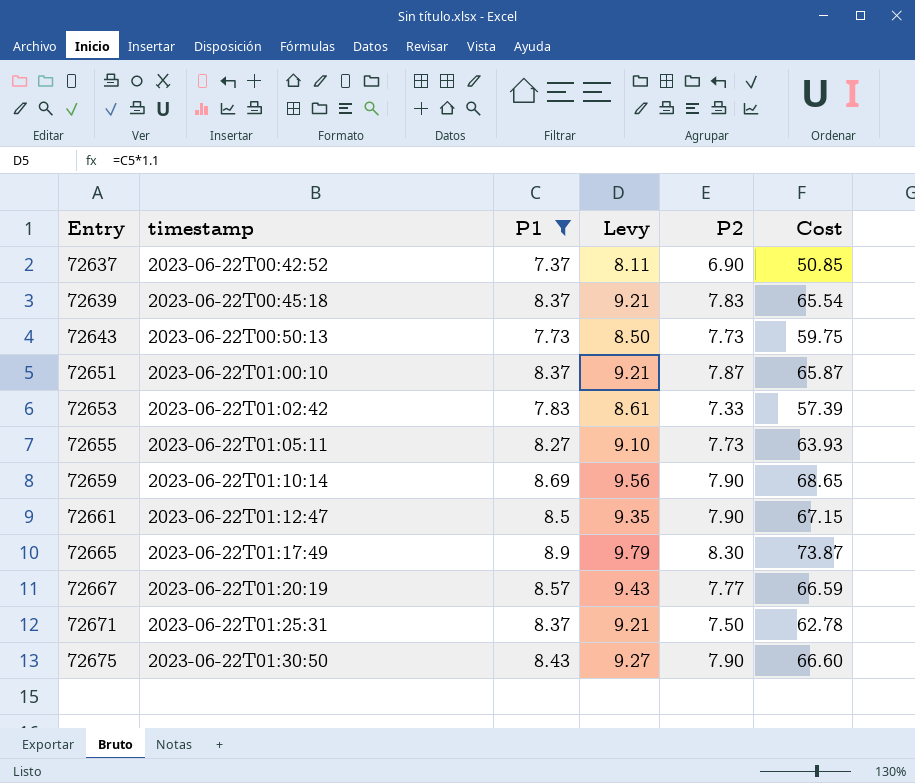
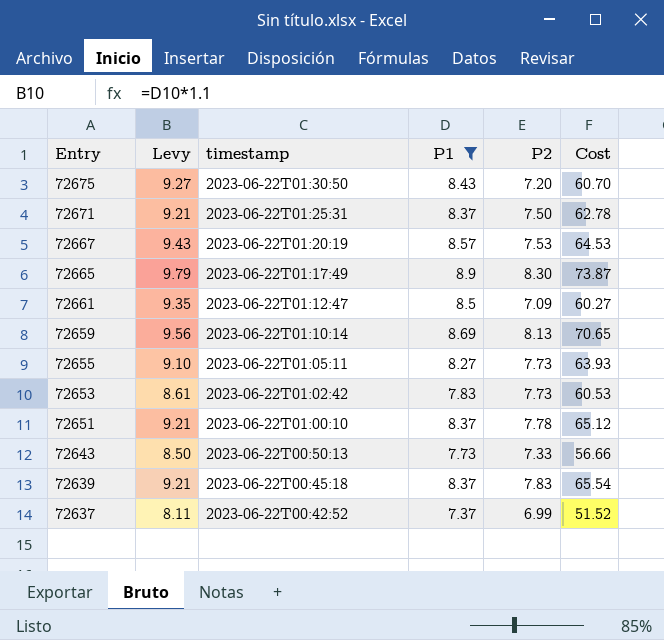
row order: Entry ascending -> Entry descending
column Levy | position: 4 -> 2
72675 | P2: 7.90 -> 7.20
72675 | Cost: 66.60 -> 60.70
72667 | P2: 7.77 -> 7.53
72667 | Cost: 66.59 -> 64.53
72661 | P2: 7.90 -> 7.09
72661 | Cost: 67.15 -> 60.27
72659 | P2: 7.90 -> 8.13
72659 | Cost: 68.65 -> 70.65
72653 | P2: 7.33 -> 7.73
72653 | Cost: 57.39 -> 60.53
72651 | P2: 7.87 -> 7.78
72651 | Cost: 65.87 -> 65.12
72643 | P2: 7.73 -> 7.33
72643 | Cost: 59.75 -> 56.66
72637 | P2: 6.90 -> 6.99
72637 | Cost: 50.85 -> 51.52

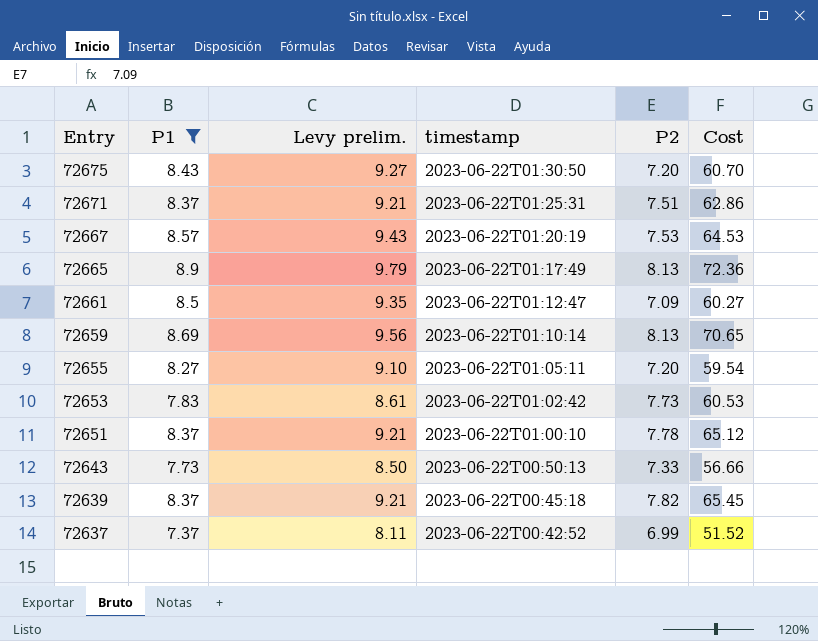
column P1 | position: 4 -> 2
column name: Levy -> Levy prelim.
72671 | P2: 7.50 -> 7.51
72671 | Cost: 62.78 -> 62.86
72665 | P2: 8.30 -> 8.13
72665 | Cost: 73.87 -> 72.36
72655 | P2: 7.73 -> 7.20
72655 | Cost: 63.93 -> 59.54
72639 | P2: 7.83 -> 7.82
72639 | Cost: 65.54 -> 65.45

